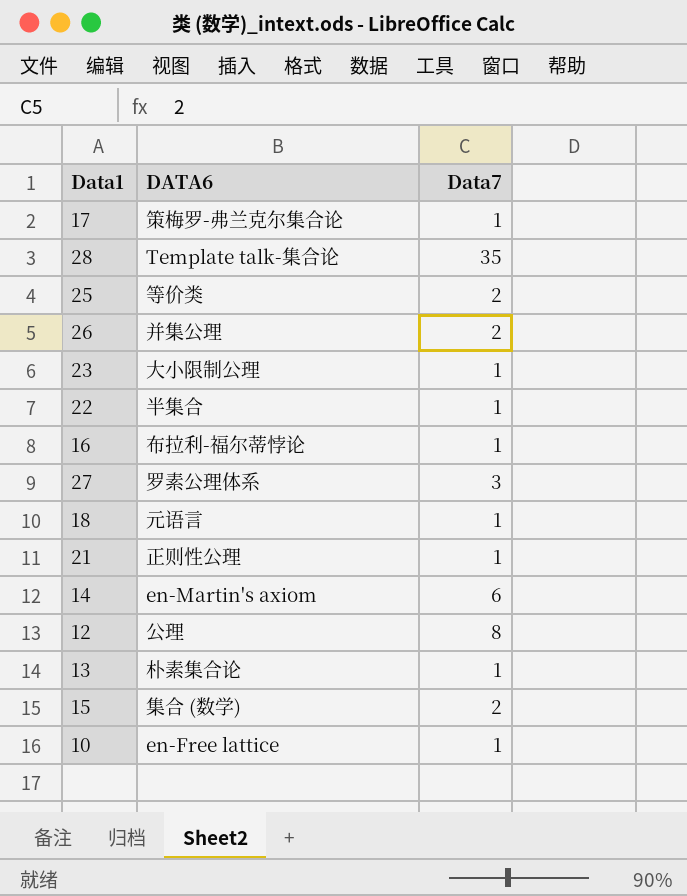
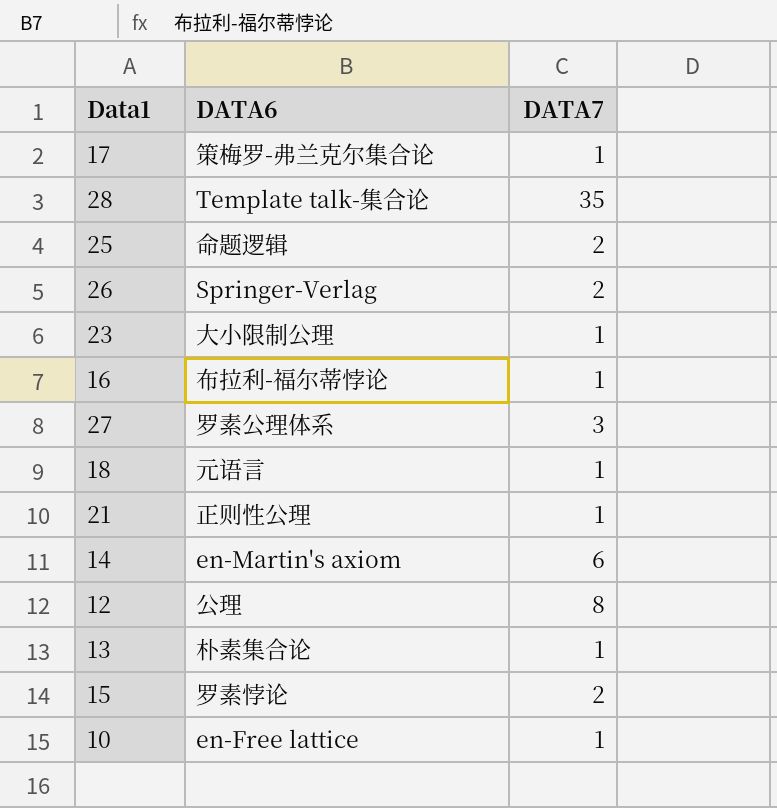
column name: Data7 -> DATA7
row 22: 半集合 | 1 -> none
25 | DATA6: 等价类 -> 命题逻辑
26 | DATA6: 并集公理 -> Springer-Verlag
15 | DATA6: 集合 (数学) -> 罗素悖论

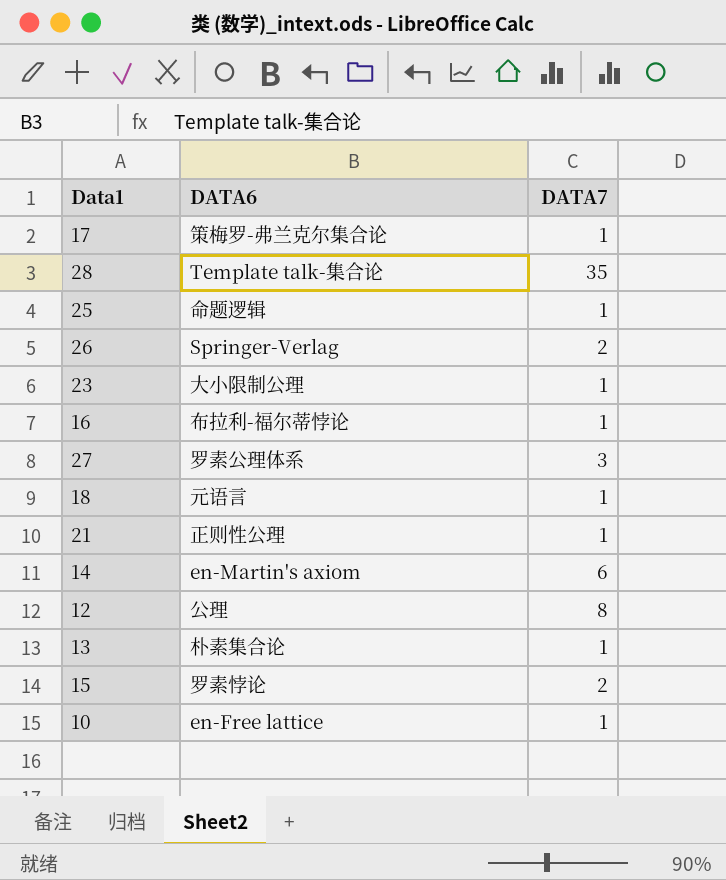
25 | DATA7: 2 -> 1

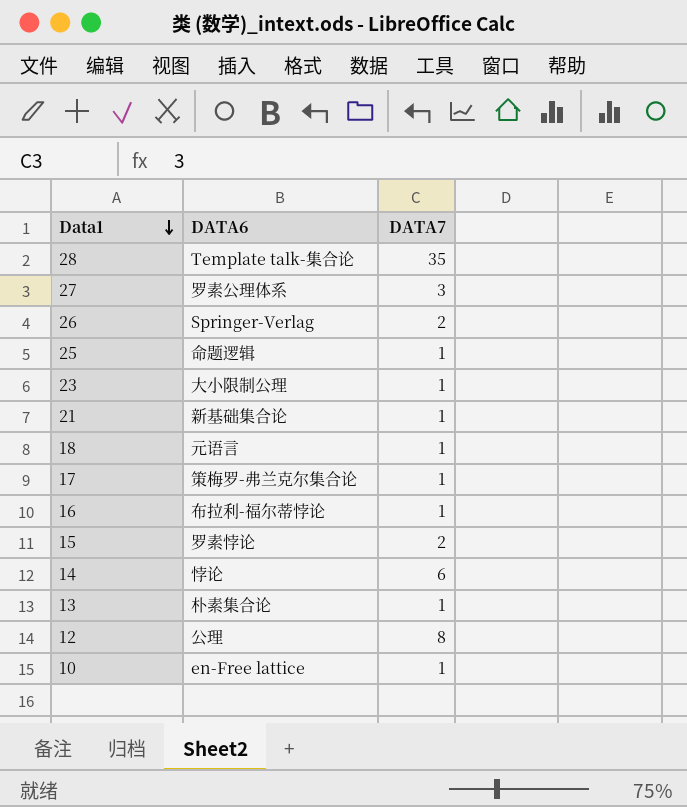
row order: none -> Data1 descending
21 | DATA6: 正则性公理 -> 新基础集合论
14 | DATA6: en-Martin's axiom -> 悖论

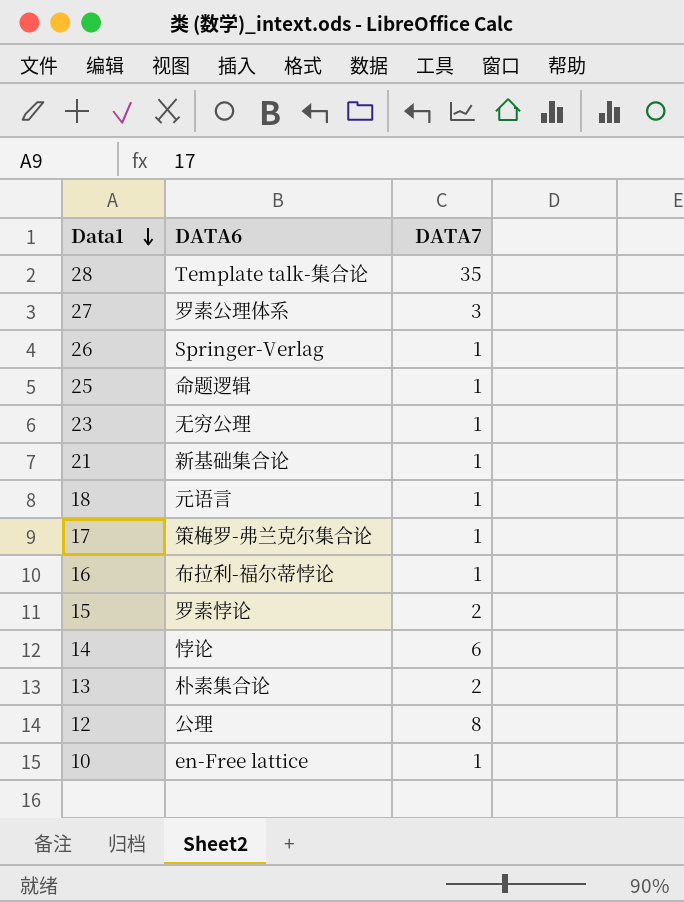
26 | DATA7: 2 -> 1
23 | DATA6: 大小限制公理 -> 无穷公理
13 | DATA7: 1 -> 2

